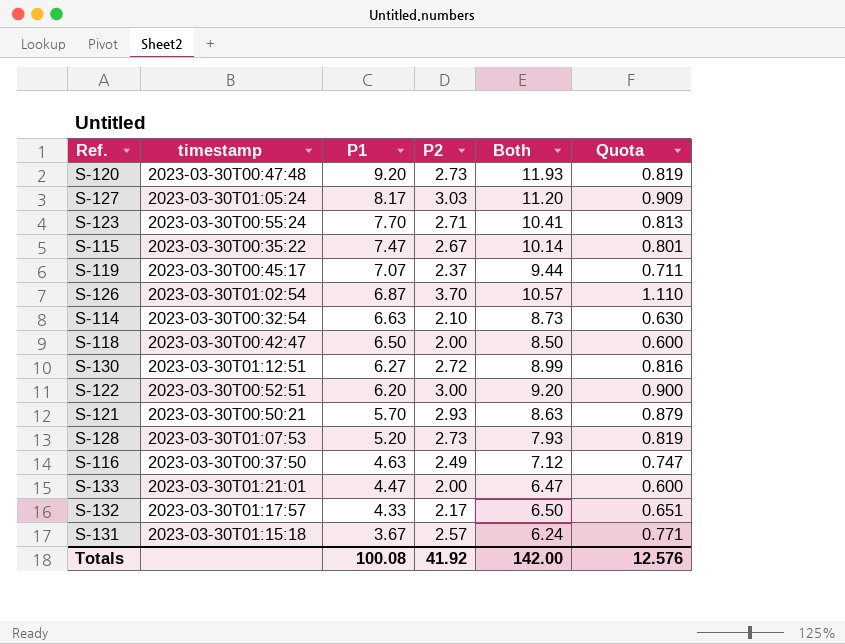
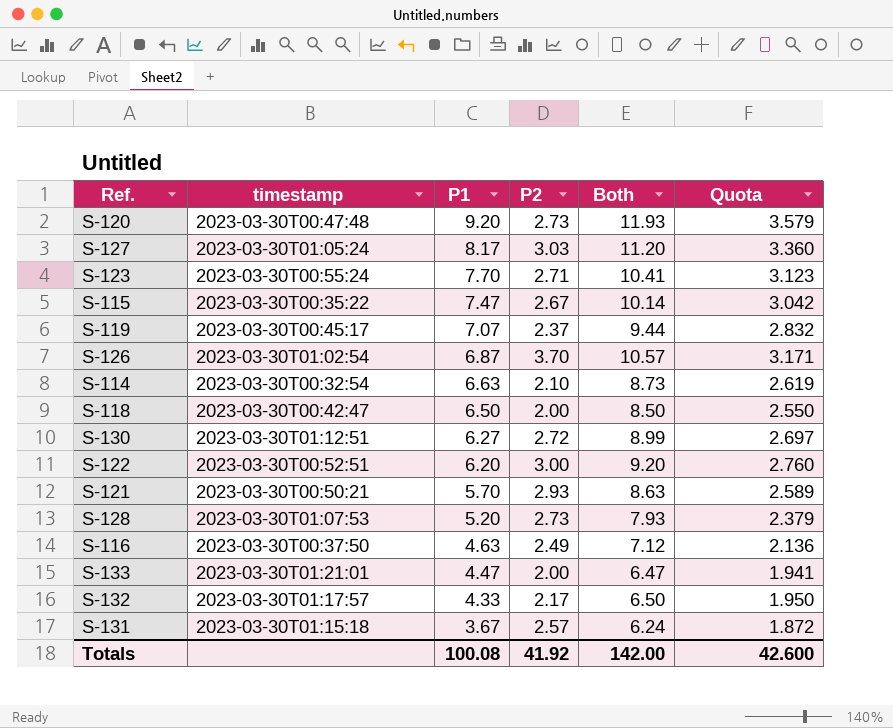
column Quota | formula: [P2] * 0.3 -> [Both] * 0.3
Totals | Quota: 12.576 -> 42.600

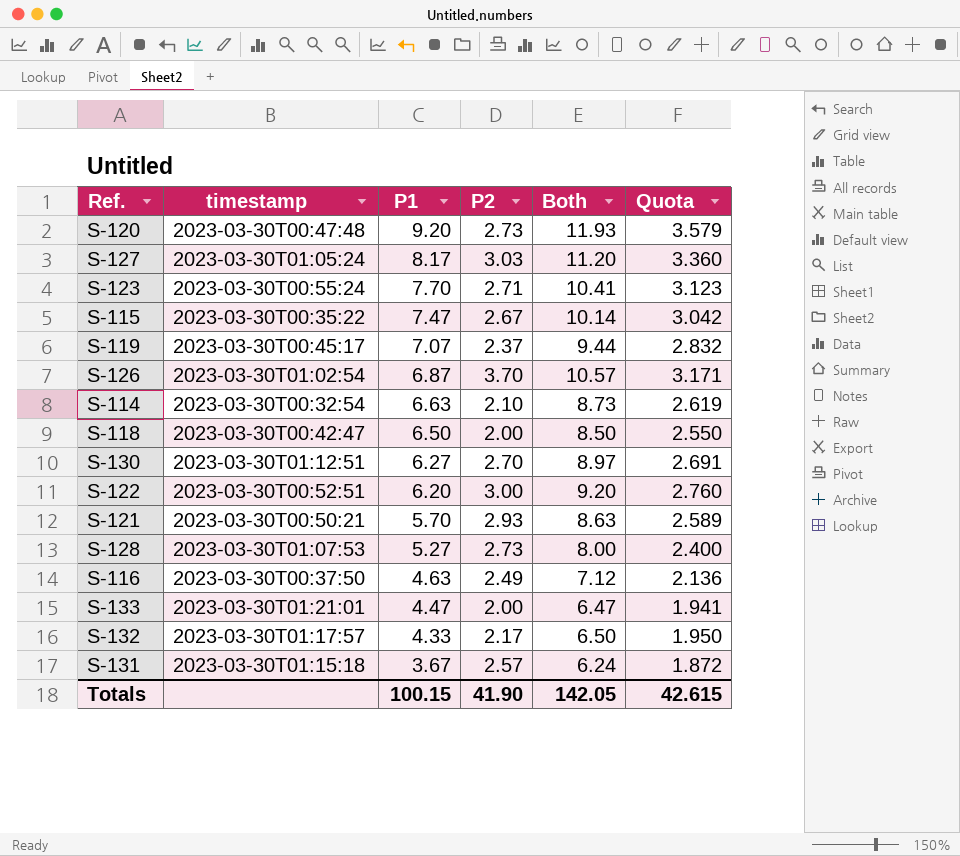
S-130 | P2: 2.72 -> 2.70
S-130 | Both: 8.99 -> 8.97
S-130 | Quota: 2.697 -> 2.691
S-128 | P1: 5.20 -> 5.27
S-128 | Both: 7.93 -> 8.00
S-128 | Quota: 2.379 -> 2.400
Totals | P1: 100.08 -> 100.15
Totals | P2: 41.92 -> 41.90
Totals | Both: 142.00 -> 142.05
Totals | Quota: 42.600 -> 42.615

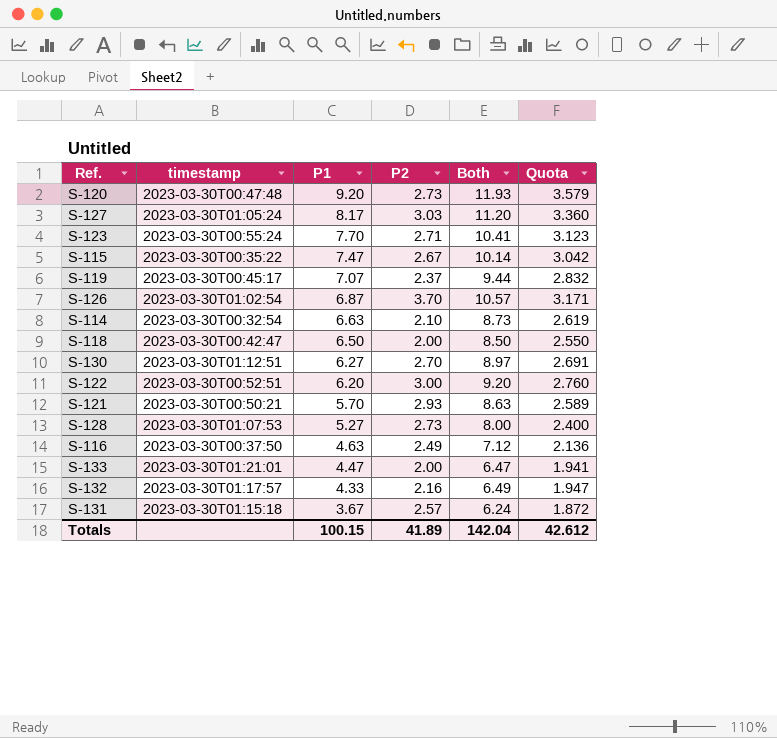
S-132 | P2: 2.17 -> 2.16
S-132 | Both: 6.50 -> 6.49
S-132 | Quota: 1.950 -> 1.947
Totals | P2: 41.90 -> 41.89
Totals | Both: 142.05 -> 142.04
Totals | Quota: 42.615 -> 42.612

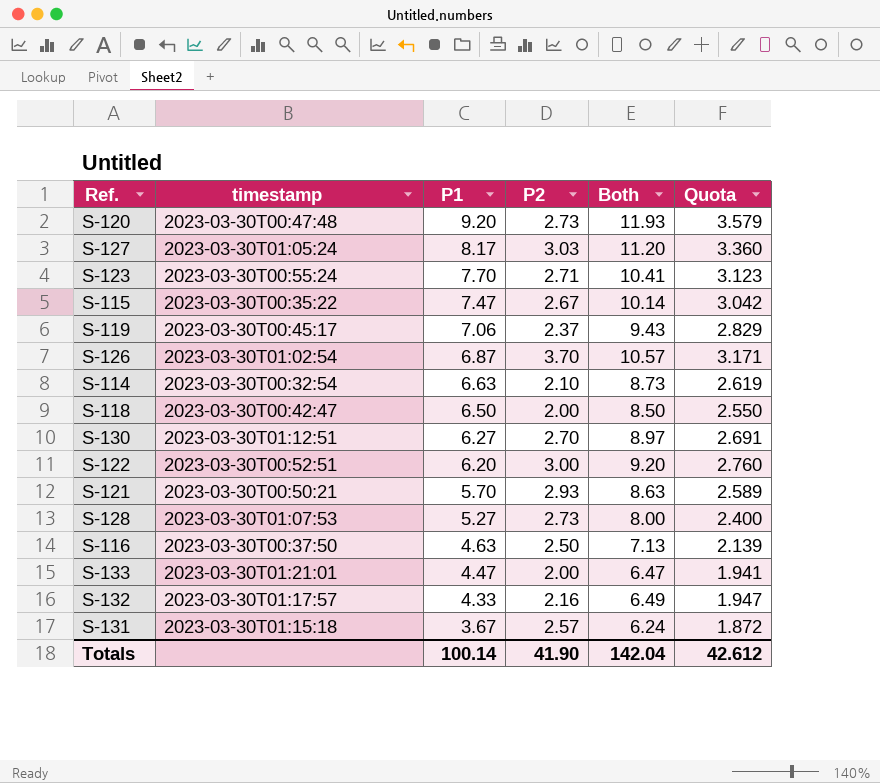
S-119 | P1: 7.07 -> 7.06
S-119 | Both: 9.44 -> 9.43
S-119 | Quota: 2.832 -> 2.829
S-116 | P2: 2.49 -> 2.50
S-116 | Both: 7.12 -> 7.13
S-116 | Quota: 2.136 -> 2.139
Totals | P1: 100.15 -> 100.14
Totals | P2: 41.89 -> 41.90

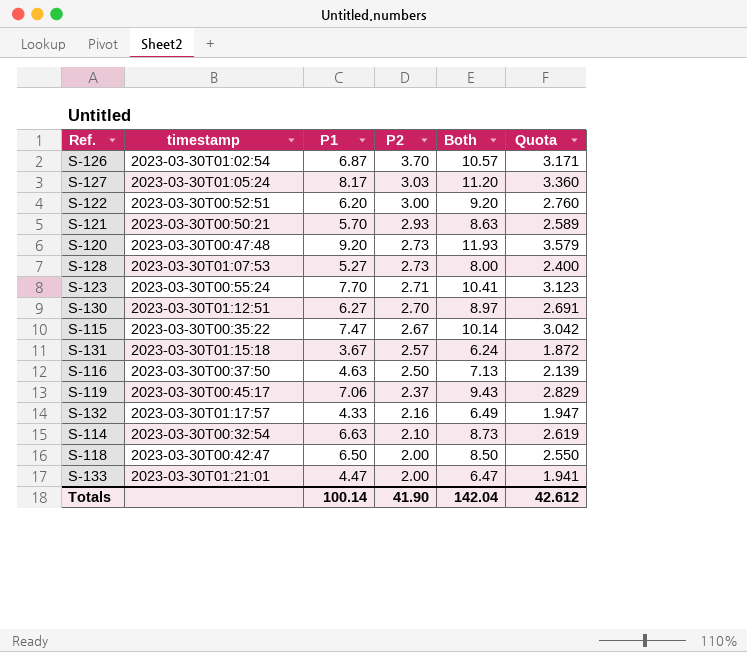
row order: P1 descending -> P2 descending

